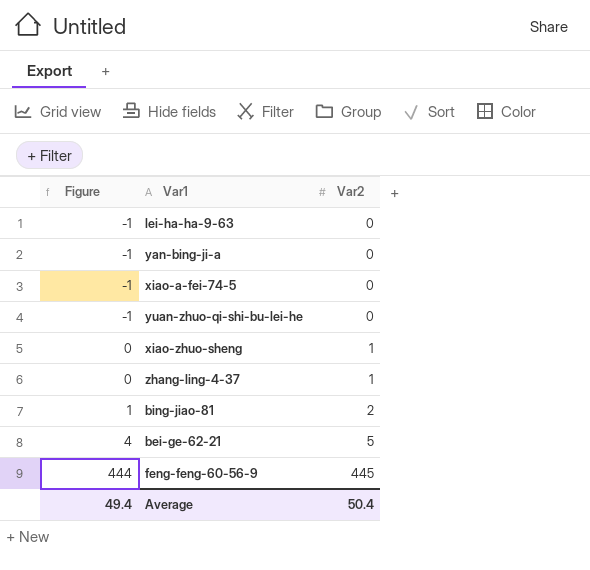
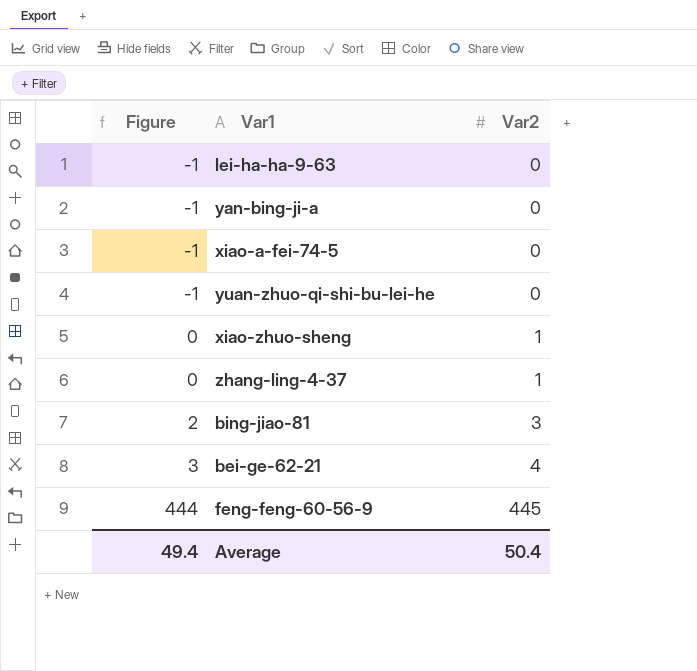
bing-jiao-81 | Figure: 1 -> 2
bing-jiao-81 | Var2: 2 -> 3
bei-ge-62-21 | Figure: 4 -> 3
bei-ge-62-21 | Var2: 5 -> 4

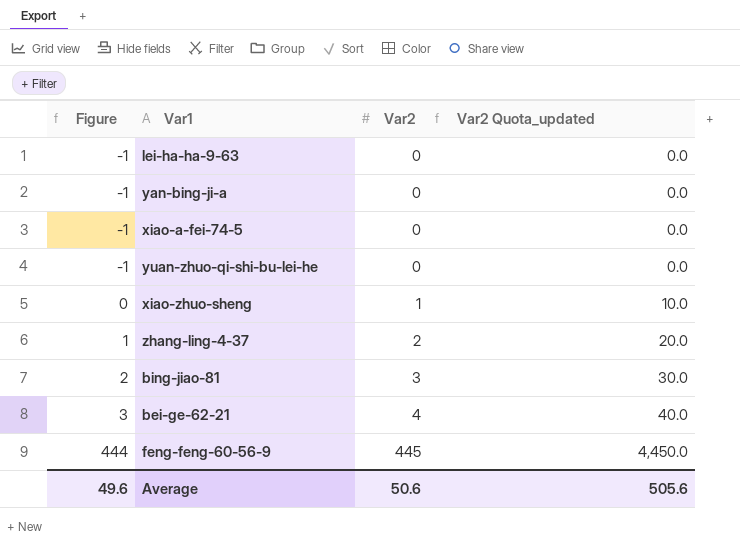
column Var2 Quota_updated | formula: none -> [Var2] * 10
zhang-ling-4-37 | Figure: 0 -> 1
zhang-ling-4-37 | Var2: 1 -> 2
Average | Figure: 49.4 -> 49.6
Average | Var2: 50.4 -> 50.6

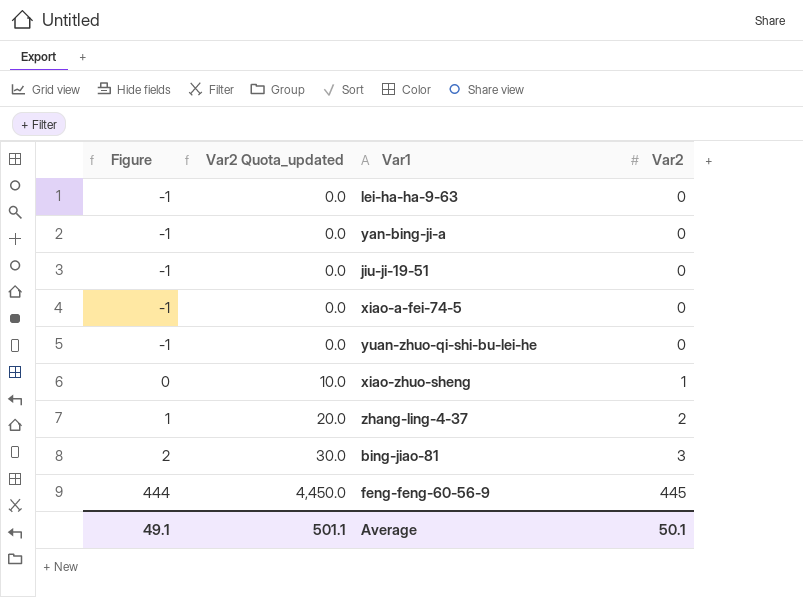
column Var2 Quota_updated | position: 4 -> 2
row bei-ge-62-21: 3 | 4 | 40.0 -> none
row jiu-ji-19-51: none -> -1 | 0.0 | 0
Average | Figure: 49.6 -> 49.1
Average | Var2 Quota_updated: 505.6 -> 501.1
Average | Var2: 50.6 -> 50.1

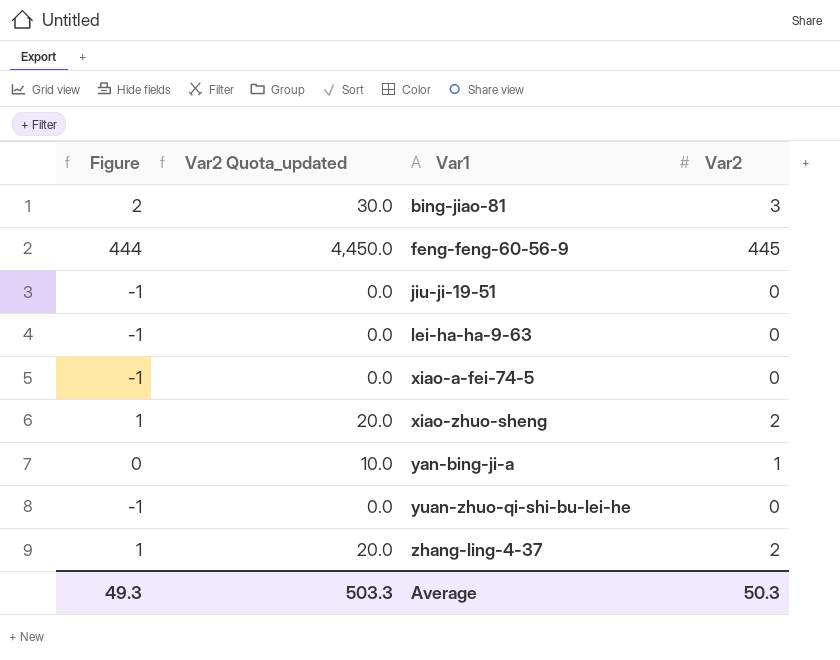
row order: Figure ascending -> Var1 ascending
xiao-zhuo-sheng | Figure: 0 -> 1
xiao-zhuo-sheng | Var2 Quota_updated: 10.0 -> 20.0
xiao-zhuo-sheng | Var2: 1 -> 2
yan-bing-ji-a | Figure: -1 -> 0
yan-bing-ji-a | Var2 Quota_updated: 0.0 -> 10.0
yan-bing-ji-a | Var2: 0 -> 1
Average | Figure: 49.1 -> 49.3
Average | Var2 Quota_updated: 501.1 -> 503.3
Average | Var2: 50.1 -> 50.3

